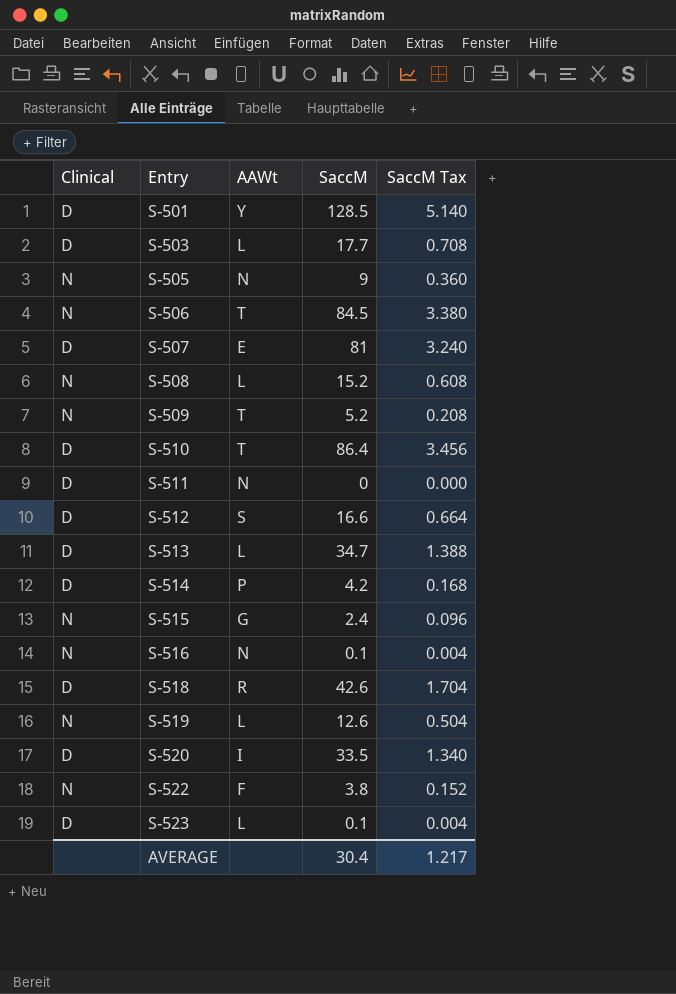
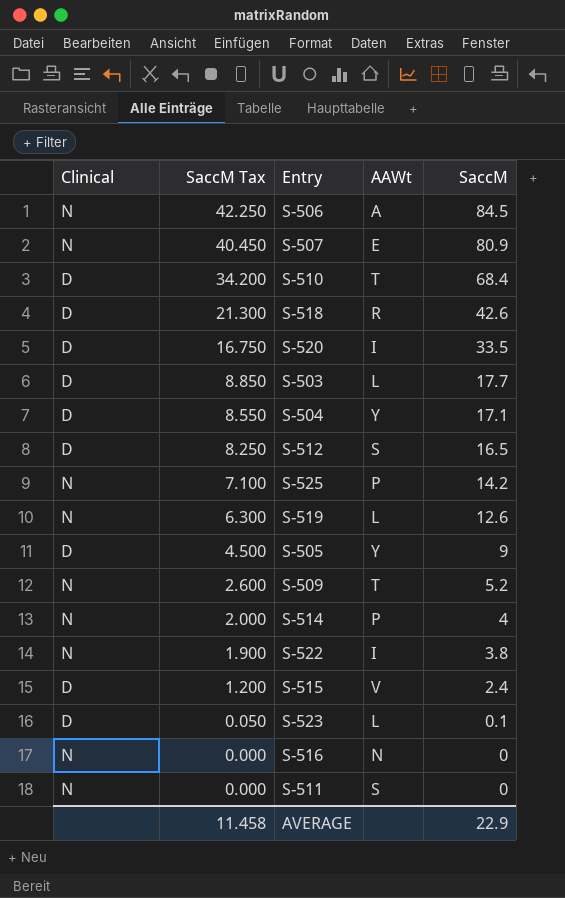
row order: Entry ascending -> SaccM Tax descending
column SaccM Tax | formula: [SaccM] * 0.04 -> [SaccM] * 0.5
column SaccM Tax | position: 5 -> 2
row S-501: D | Y | 128.5 | 5.140 -> none
row S-508: N | L | 15.2 | 0.608 -> none
row S-513: D | L | 34.7 | 1.388 -> none
S-506 | AAWt: T -> A
S-507 | Clinical: D -> N
S-507 | SaccM: 81 -> 80.9
S-510 | SaccM: 86.4 -> 68.4
row S-504: none -> D | 8.550 | Y | 17.1
S-512 | SaccM: 16.6 -> 16.5
row S-525: none -> N | 7.100 | P | 14.2
S-505 | Clinical: N -> D
S-505 | AAWt: N -> Y
S-514 | Clinical: D -> N
S-514 | SaccM: 4.2 -> 4
S-522 | AAWt: F -> I
S-515 | Clinical: N -> D
S-515 | AAWt: G -> V
S-516 | SaccM: 0.1 -> 0
S-511 | Clinical: D -> N
S-511 | AAWt: N -> S
AVERAGE | SaccM Tax: 1.217 -> 11.458
AVERAGE | SaccM: 30.4 -> 22.9

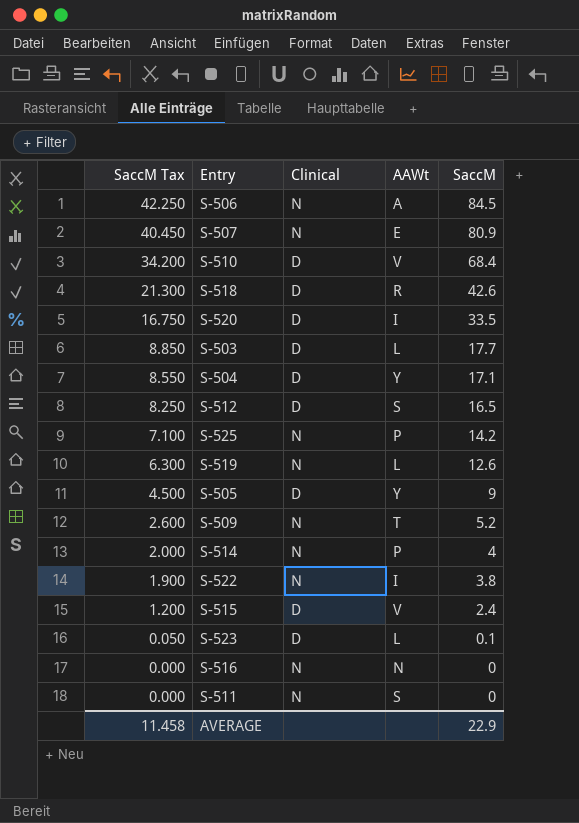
column Clinical | position: 1 -> 3
S-510 | AAWt: T -> V

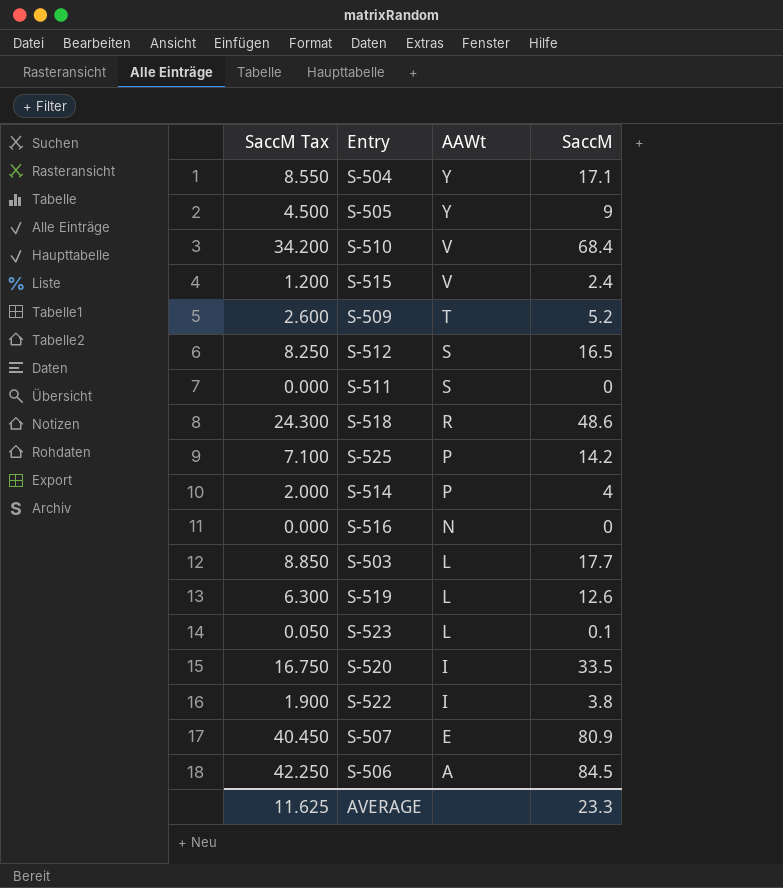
row order: SaccM Tax descending -> AAWt descending
column Clinical | position: 3 -> none
S-518 | SaccM Tax: 21.300 -> 24.300
S-518 | SaccM: 42.6 -> 48.6
AVERAGE | SaccM Tax: 11.458 -> 11.625
AVERAGE | SaccM: 22.9 -> 23.3

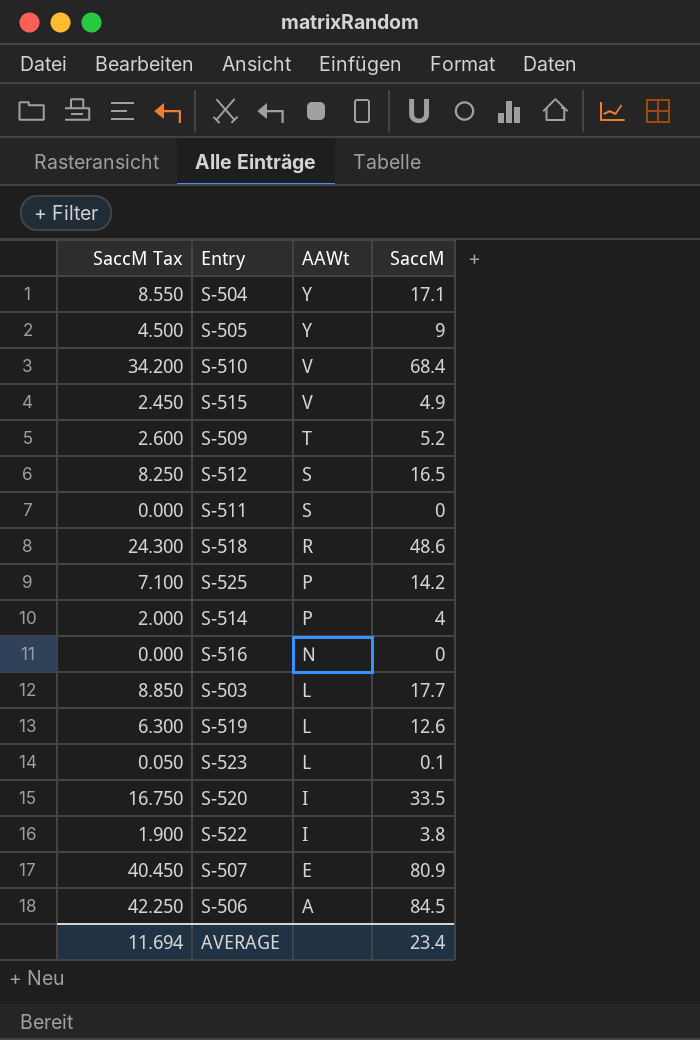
S-515 | SaccM Tax: 1.200 -> 2.450
S-515 | SaccM: 2.4 -> 4.9
AVERAGE | SaccM Tax: 11.625 -> 11.694
AVERAGE | SaccM: 23.3 -> 23.4

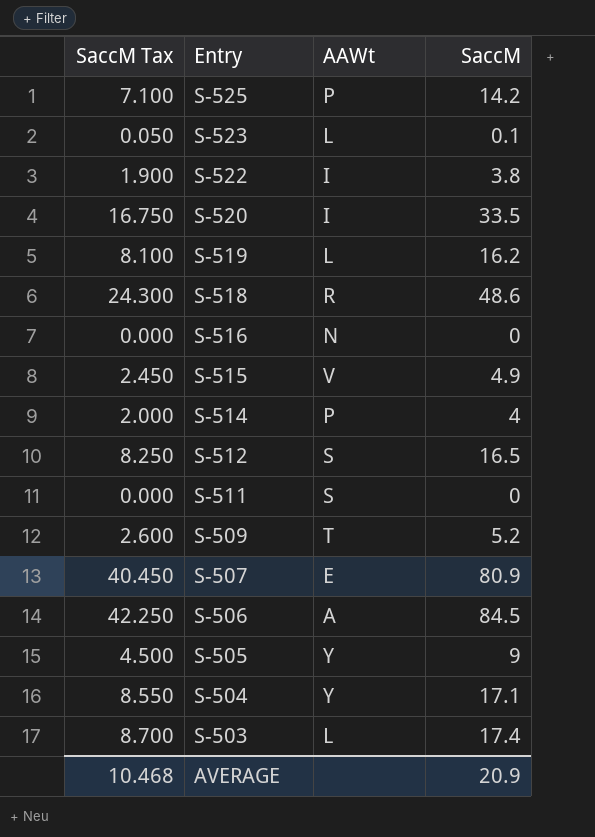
row order: AAWt descending -> Entry descending
row S-510: 34.200 | V | 68.4 -> none
S-519 | SaccM Tax: 6.300 -> 8.100
S-519 | SaccM: 12.6 -> 16.2
S-503 | SaccM Tax: 8.850 -> 8.700
S-503 | SaccM: 17.7 -> 17.4
AVERAGE | SaccM Tax: 11.694 -> 10.468
AVERAGE | SaccM: 23.4 -> 20.9

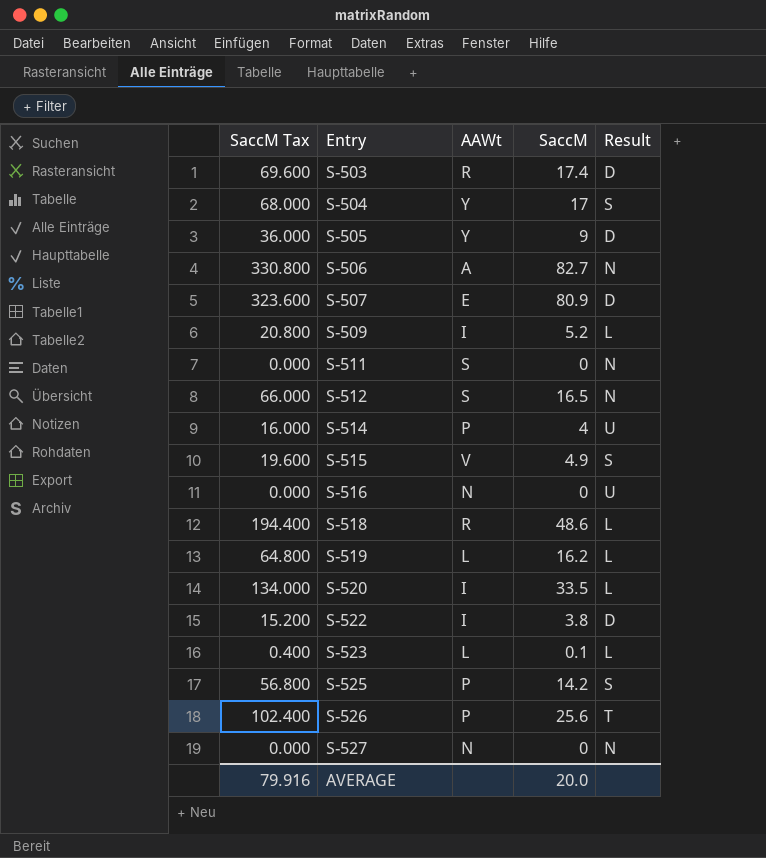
row order: Entry descending -> Entry ascending
column SaccM Tax | formula: [SaccM] * 0.5 -> [SaccM] * 4
column Result | position: none -> 5
S-503 | AAWt: L -> R
S-504 | SaccM: 17.1 -> 17
S-506 | SaccM: 84.5 -> 82.7
S-509 | AAWt: T -> I
row S-526: none -> 102.400 | P | 25.6 | T
row S-527: none -> 0.000 | N | 0 | N
AVERAGE | SaccM Tax: 10.468 -> 79.916
AVERAGE | SaccM: 20.9 -> 20.0

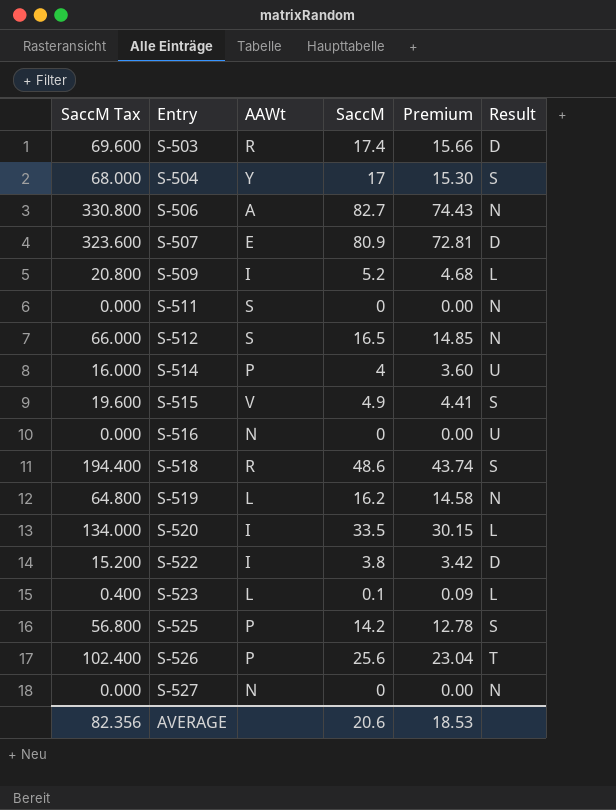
column Premium | formula: none -> [SaccM] * 0.9
row S-505: 36.000 | Y | 9 | D -> none
S-518 | Result: L -> S
S-519 | Result: L -> N
AVERAGE | SaccM Tax: 79.916 -> 82.356
AVERAGE | SaccM: 20.0 -> 20.6

